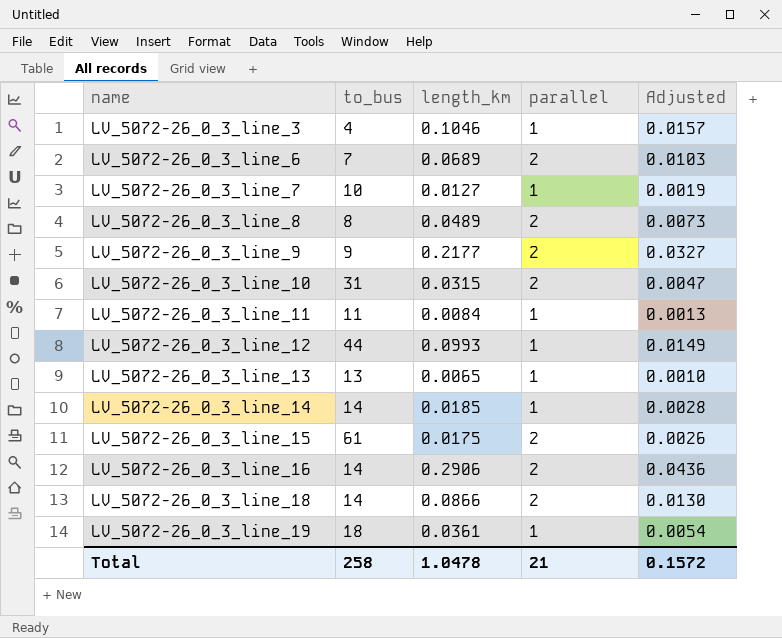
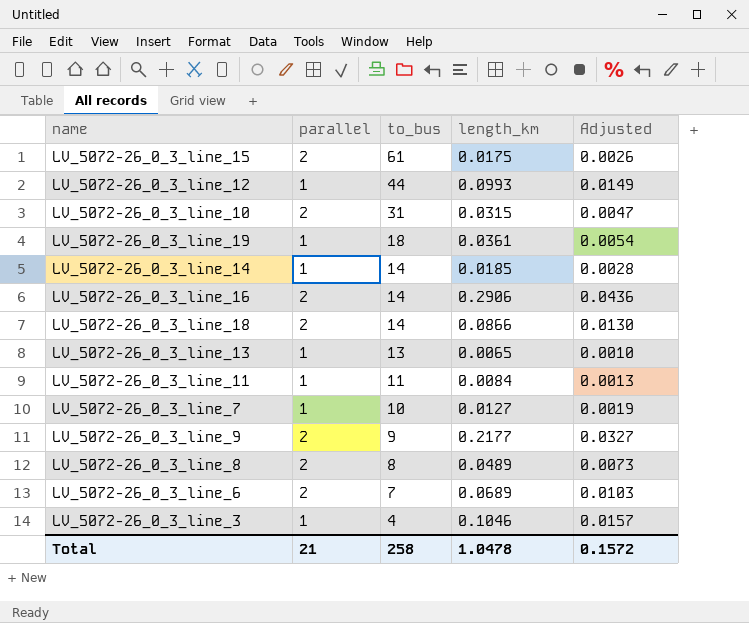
row order: name ascending -> to_bus descending
column parallel | position: 4 -> 2

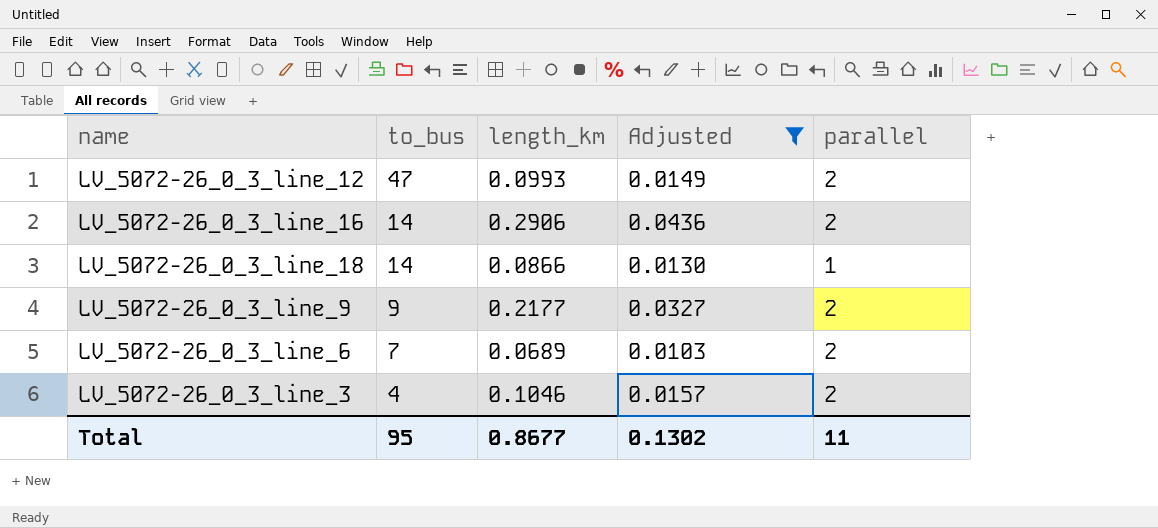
filter: none -> Adjusted >= 0.0103
column parallel | position: 2 -> 5
LV_5072-26_0_3_line_12 | to_bus: 44 -> 47
LV_5072-26_0_3_line_12 | parallel: 1 -> 2
LV_5072-26_0_3_line_18 | parallel: 2 -> 1
LV_5072-26_0_3_line_3 | parallel: 1 -> 2
Total | to_bus: 258 -> 95
Total | length_km: 1.0478 -> 0.8677
Total | Adjusted: 0.1572 -> 0.1302
Total | parallel: 21 -> 11

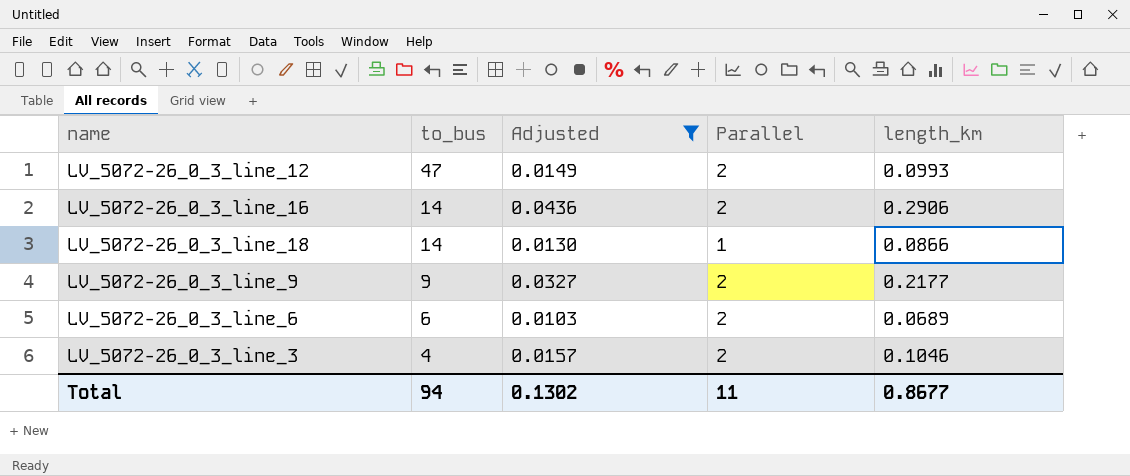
column name: parallel -> Parallel
column length_km | position: 3 -> 5
LV_5072-26_0_3_line_6 | to_bus: 7 -> 6
Total | to_bus: 95 -> 94

